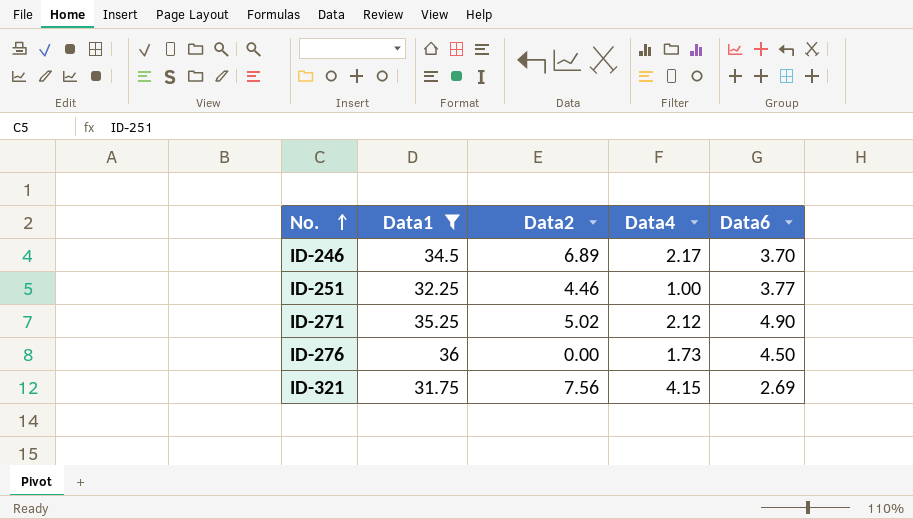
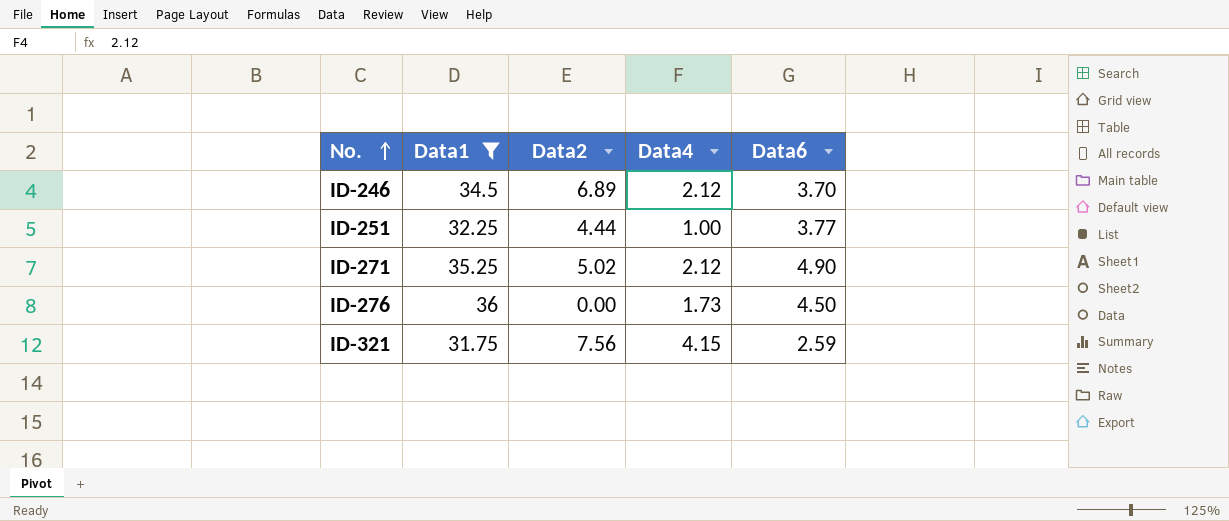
ID-246 | Data4: 2.17 -> 2.12
ID-251 | Data2: 4.46 -> 4.44
ID-321 | Data6: 2.69 -> 2.59

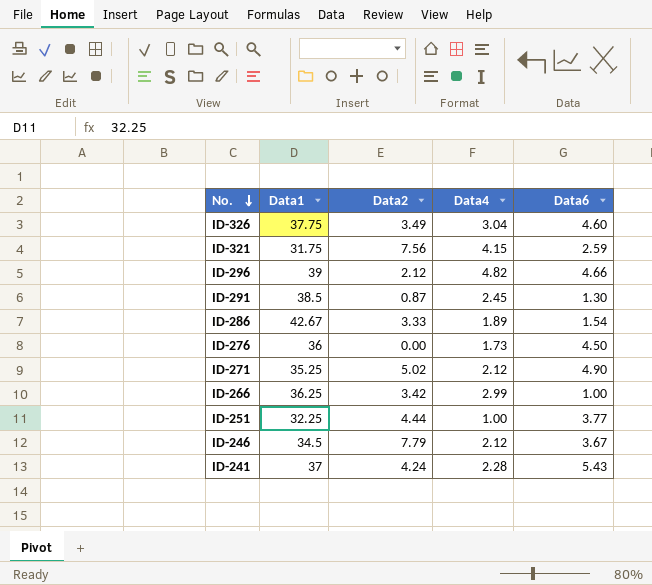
filter: Data1 <= 36 -> none
row order: No. ascending -> No. descending
ID-246 | Data2: 6.89 -> 7.79
ID-246 | Data6: 3.70 -> 3.67

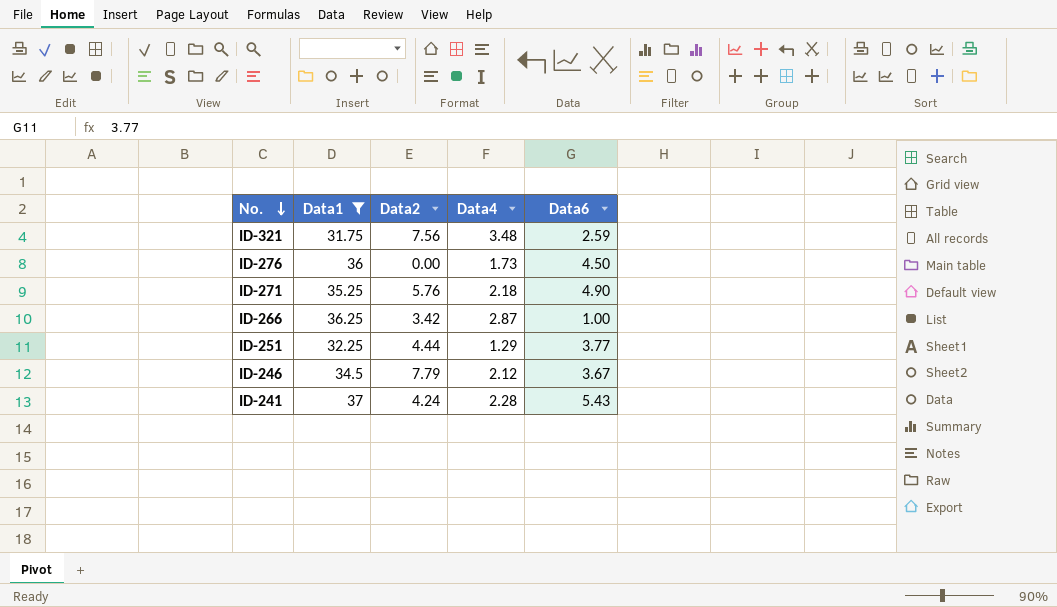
filter: none -> Data1 <= 37
ID-321 | Data4: 4.15 -> 3.48
ID-271 | Data2: 5.02 -> 5.76
ID-271 | Data4: 2.12 -> 2.18
ID-266 | Data4: 2.99 -> 2.87
ID-251 | Data4: 1.00 -> 1.29

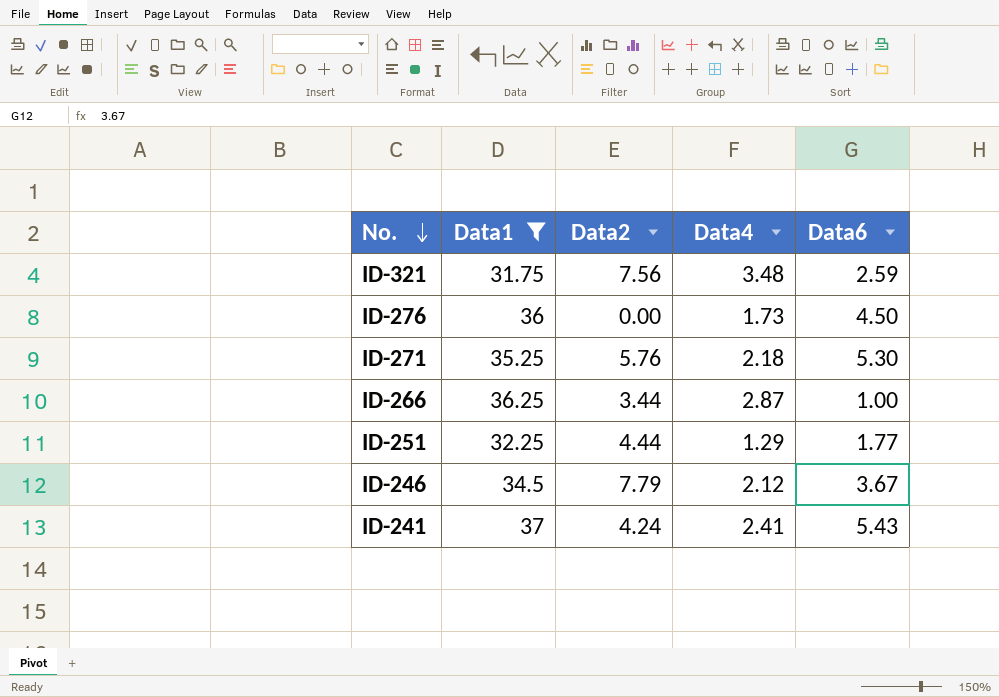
ID-271 | Data6: 4.90 -> 5.30
ID-266 | Data2: 3.42 -> 3.44
ID-251 | Data6: 3.77 -> 1.77
ID-241 | Data4: 2.28 -> 2.41

